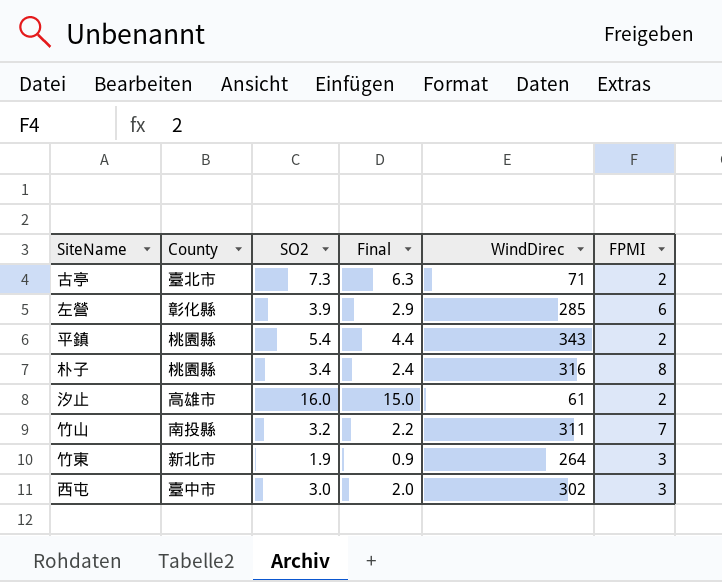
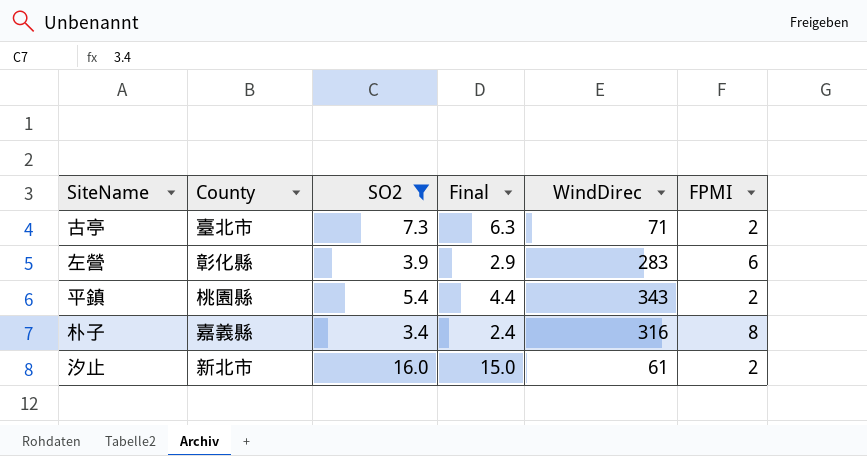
filter: none -> SO2 >= 3.4
左營 | WindDirec: 285 -> 283
朴子 | County: 桃園縣 -> 嘉義縣
汐止 | County: 高雄市 -> 新北市

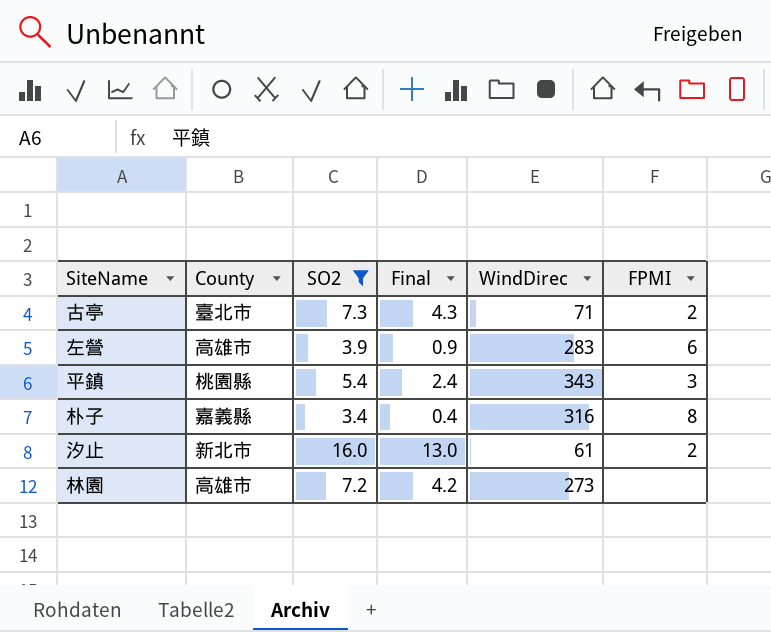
column Final | formula: [SO2] - 1 -> [SO2] - 3
左營 | County: 彰化縣 -> 高雄市
平鎮 | FPMI: 2 -> 3
row 林園: none -> 高雄市 | 7.2 | 4.2 | 273 | none

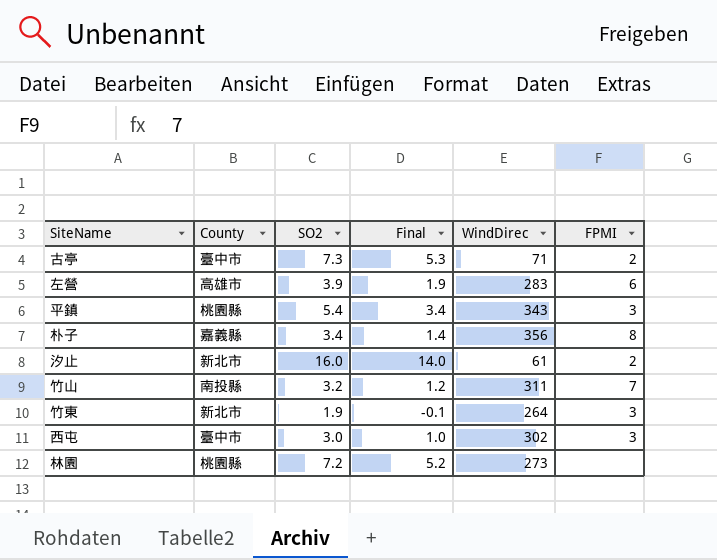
filter: SO2 >= 3.4 -> none
column Final | formula: [SO2] - 3 -> [SO2] - 2
古亭 | County: 臺北市 -> 臺中市
朴子 | WindDirec: 316 -> 356
林園 | County: 高雄市 -> 桃園縣

